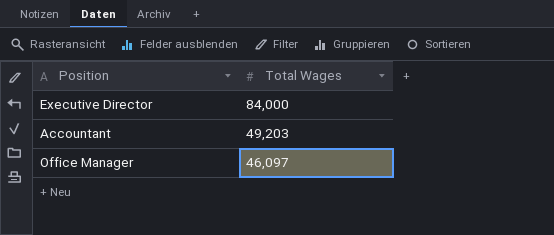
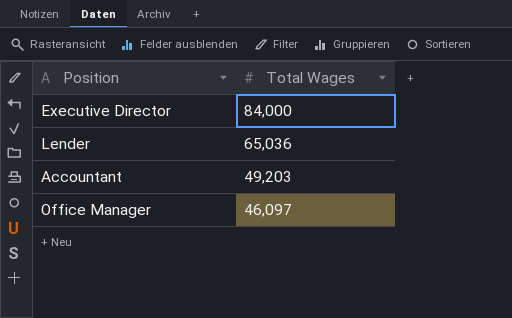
row Lender: none -> 65,036

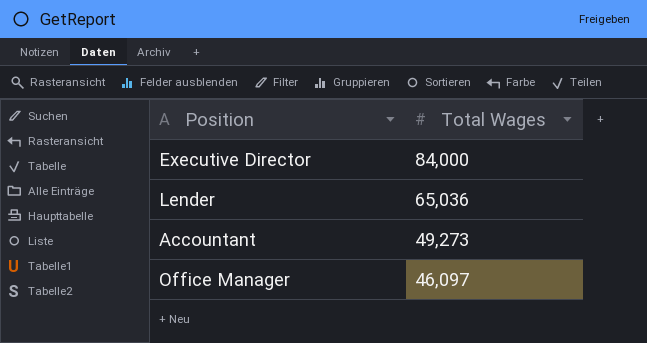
Accountant | Total Wages: 49,203 -> 49,273

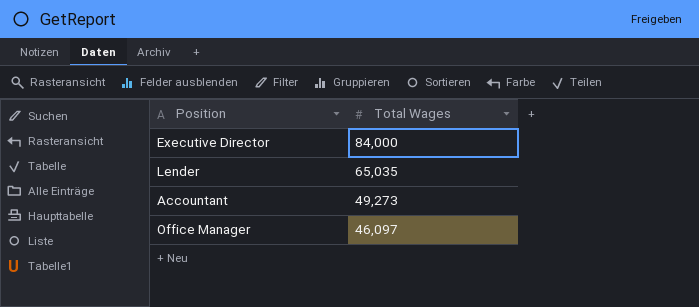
Lender | Total Wages: 65,036 -> 65,035

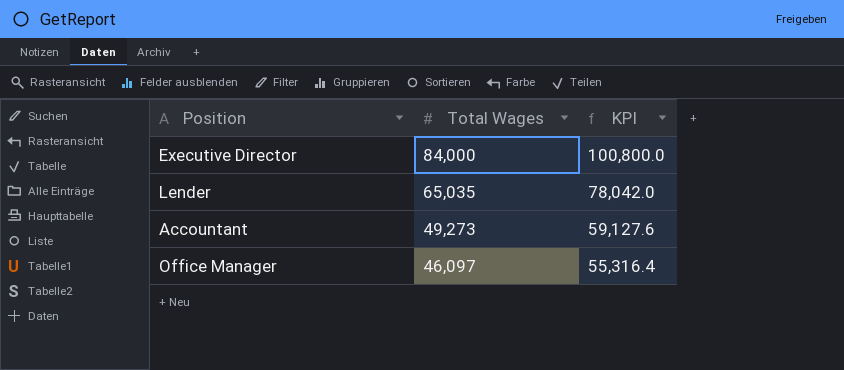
column KPI | formula: none -> [Total Wages] * 1.2

